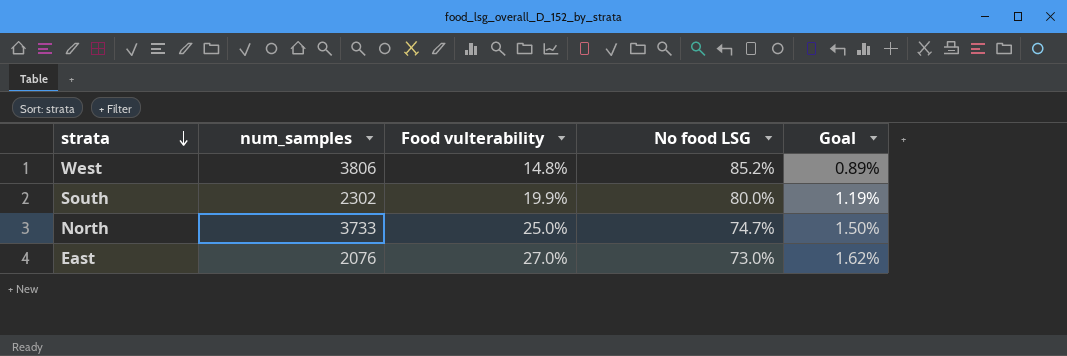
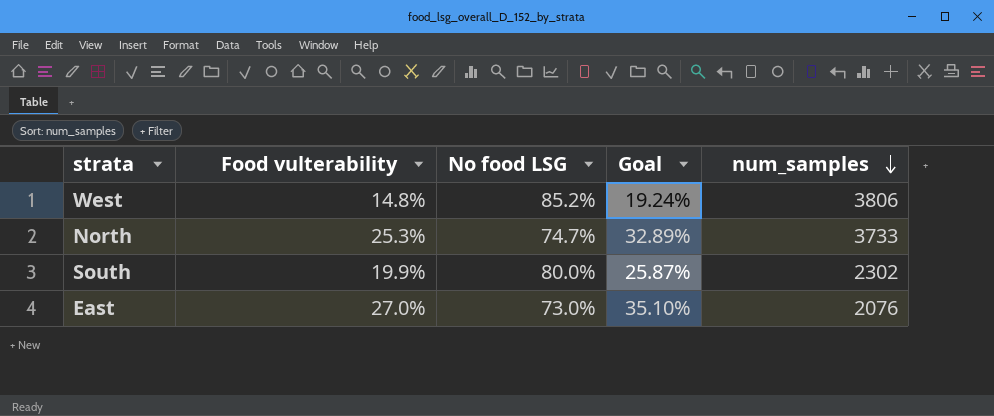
row order: strata descending -> num_samples descending
column Goal | formula: [Food vulterability] * 0.06 -> [Food vulterability] * 1.3
column num_samples | position: 2 -> 5
North | Food vulterability: 25.0% -> 25.3%

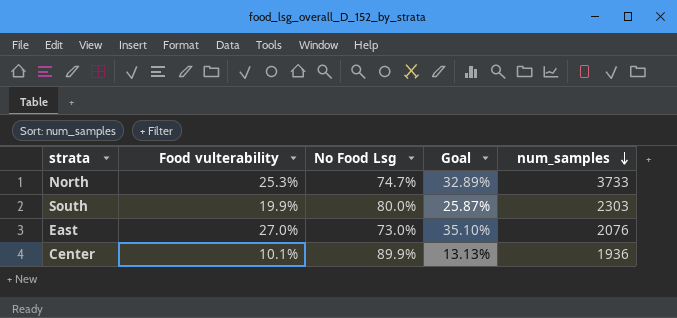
column name: No food LSG -> No Food Lsg
row West: 14.8% | 85.2% | 19.24% | 3806 -> none
South | num_samples: 2302 -> 2303
row Center: none -> 10.1% | 89.9% | 13.13% | 1936

